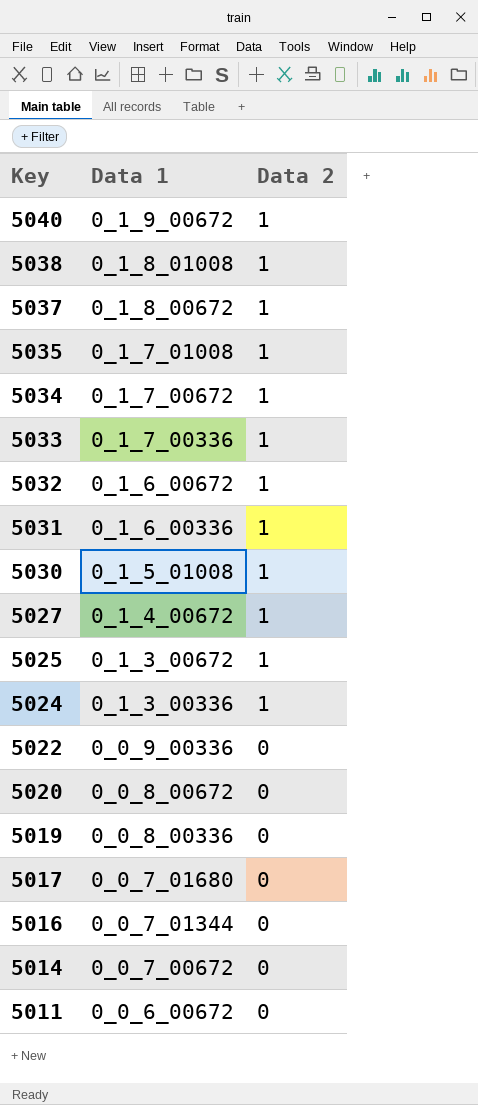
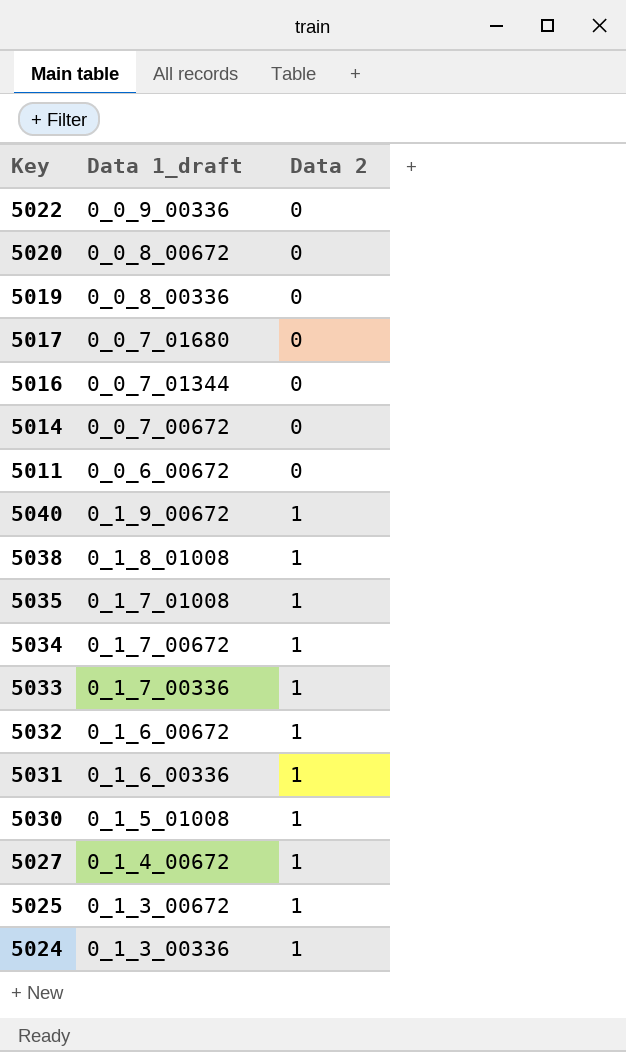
row order: Key descending -> Data 2 ascending
column name: Data 1 -> Data 1_draft
row 5037: 0_1_8_00672 | 1 -> none

